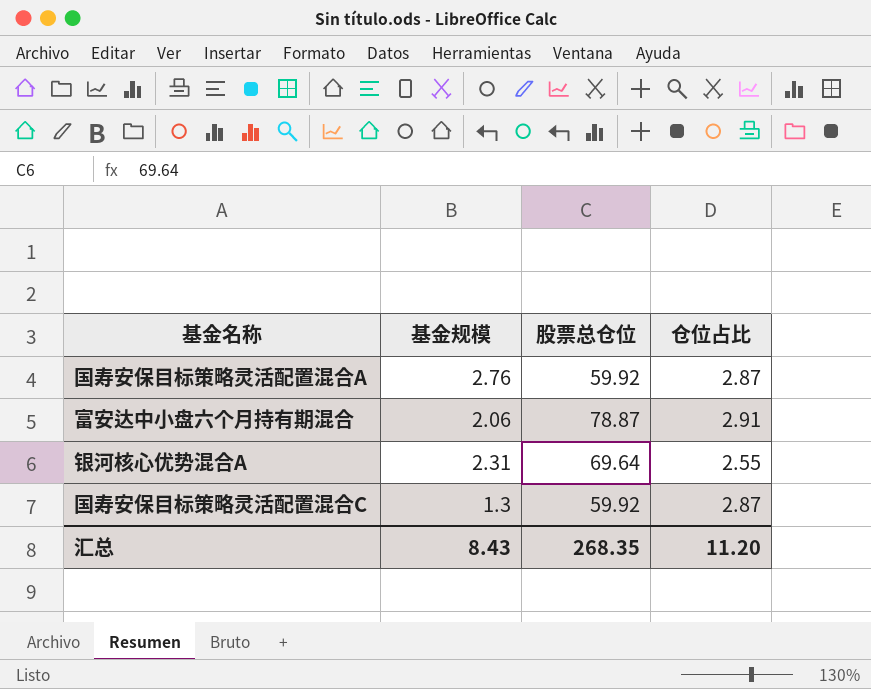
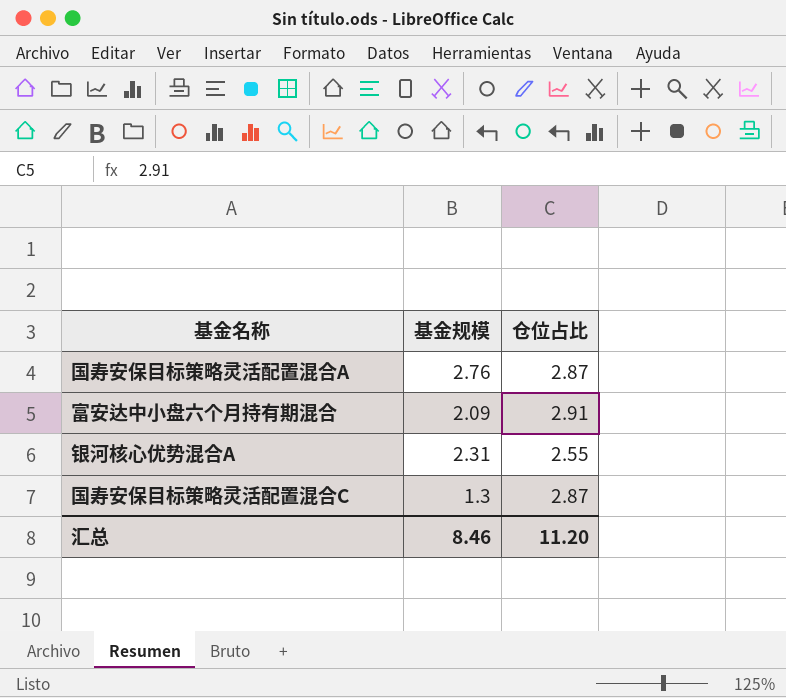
column 股票总仓位 | position: 3 -> none
富安达中小盘六个月持有期混合 | 基金规模: 2.06 -> 2.09
汇总 | 基金规模: 8.43 -> 8.46

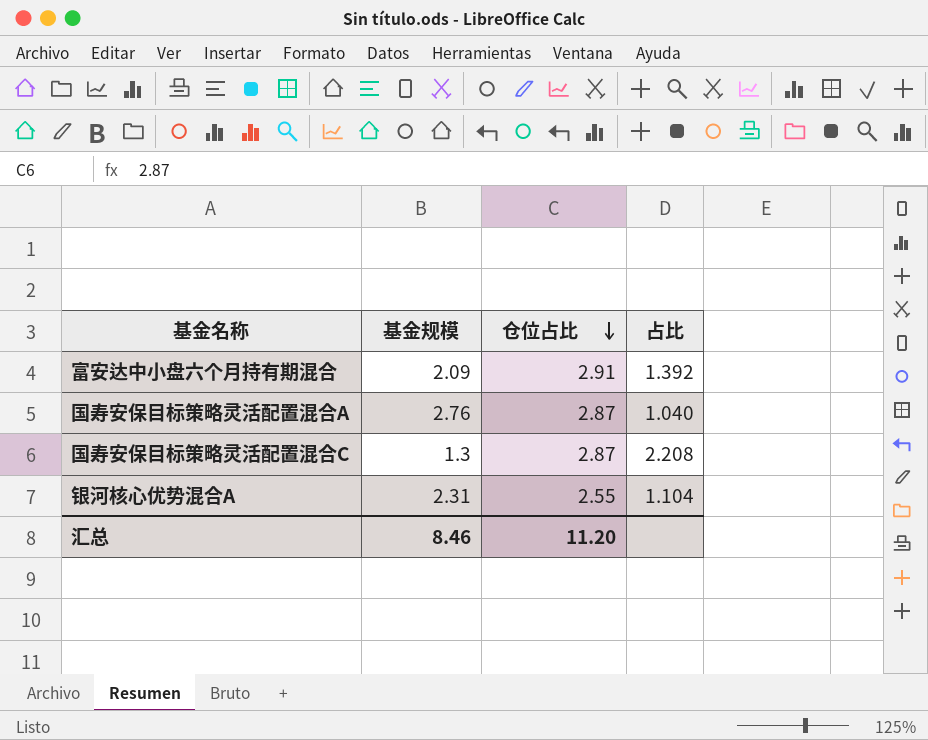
row order: none -> 仓位占比 descending
column 占比 | formula: none -> [仓位占比] / [基金规模]

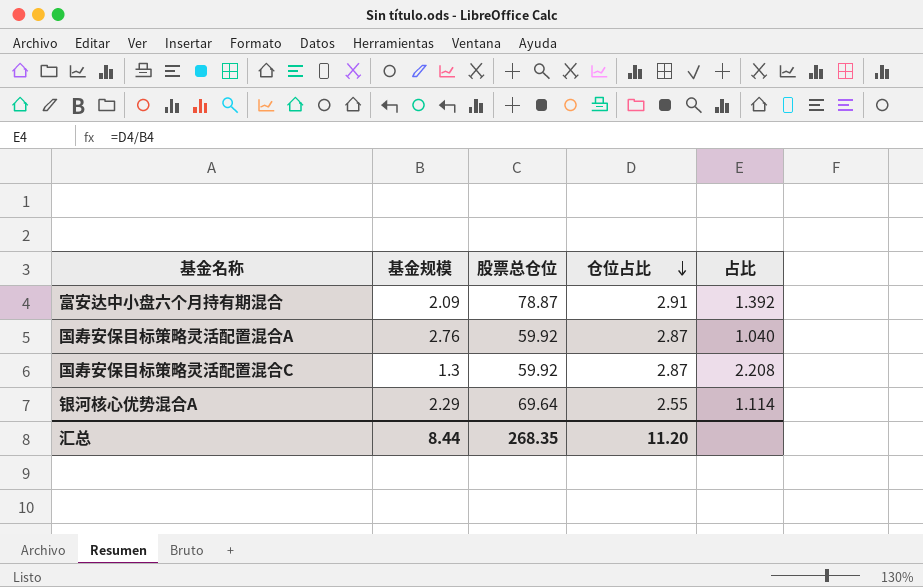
column 股票总仓位 | position: none -> 3
银河核心优势混合A | 基金规模: 2.31 -> 2.29
银河核心优势混合A | 占比: 1.104 -> 1.114
汇总 | 基金规模: 8.46 -> 8.44

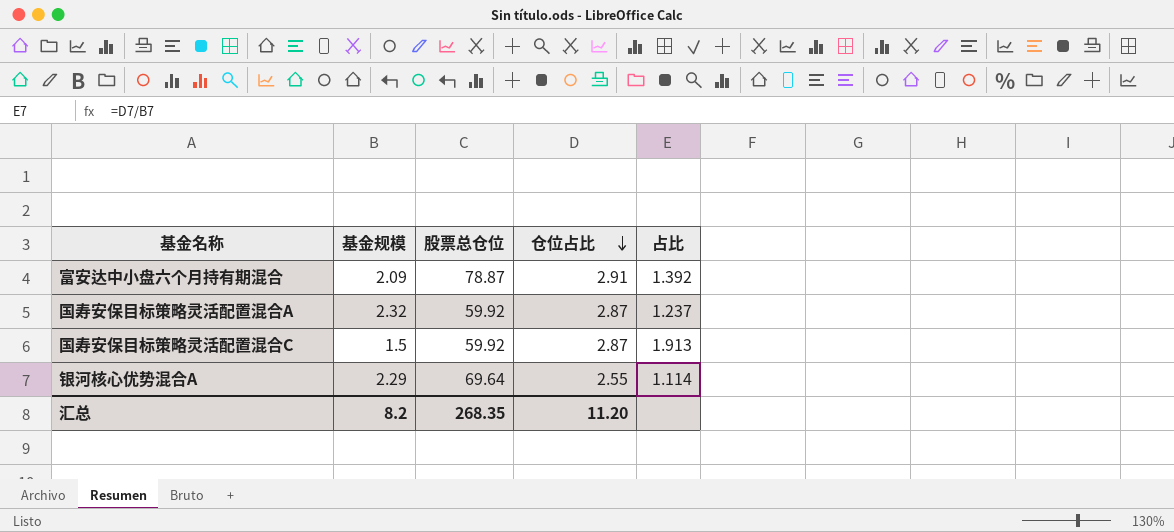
国寿安保目标策略灵活配置混合A | 基金规模: 2.76 -> 2.32
国寿安保目标策略灵活配置混合A | 占比: 1.040 -> 1.237
国寿安保目标策略灵活配置混合C | 基金规模: 1.3 -> 1.5
国寿安保目标策略灵活配置混合C | 占比: 2.208 -> 1.913
汇总 | 基金规模: 8.44 -> 8.2

